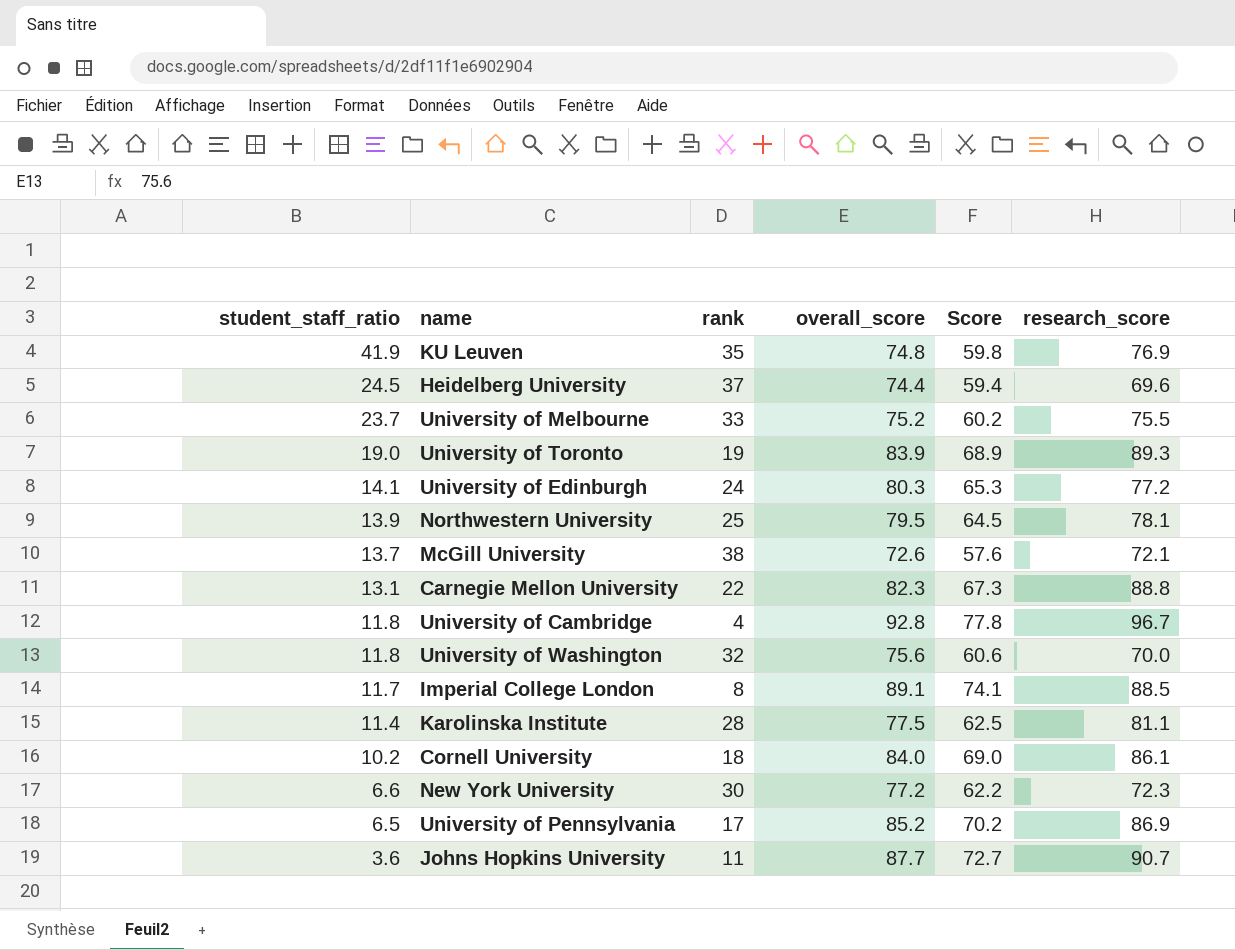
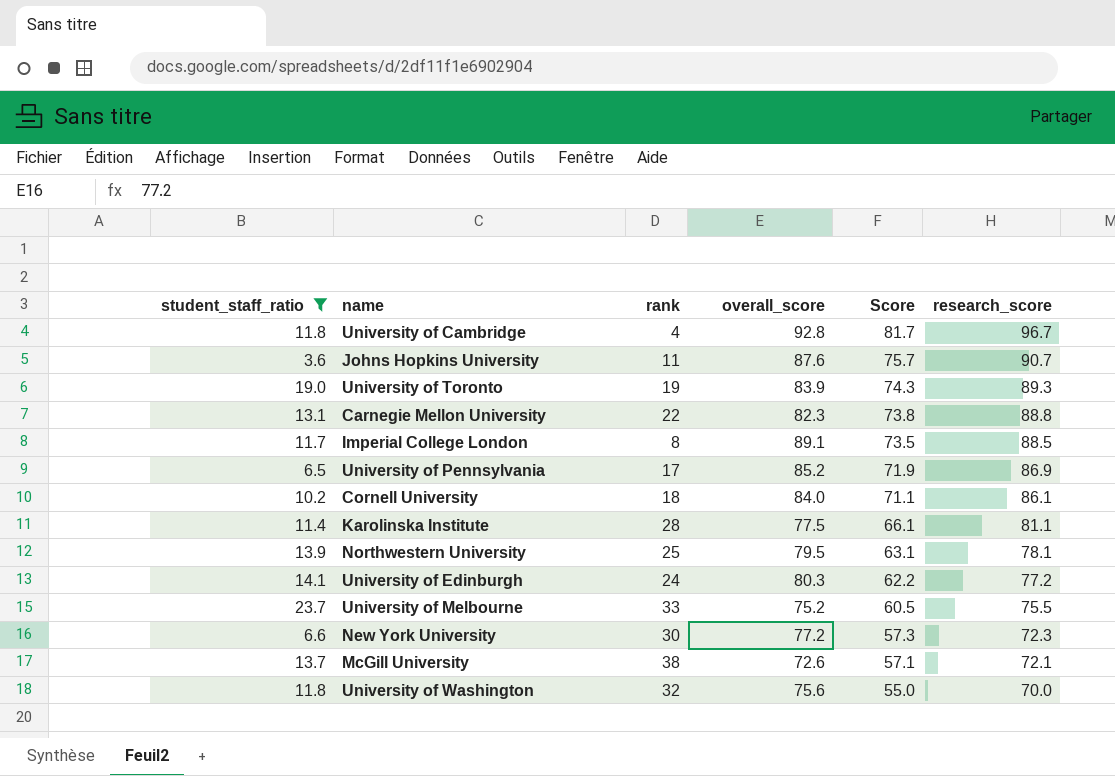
filter: none -> student_staff_ratio <= 23.7
row order: student_staff_ratio descending -> Score descending
column Score | formula: [overall_score] - 15 -> [research_score] - 15
Johns Hopkins University | overall_score: 87.7 -> 87.6

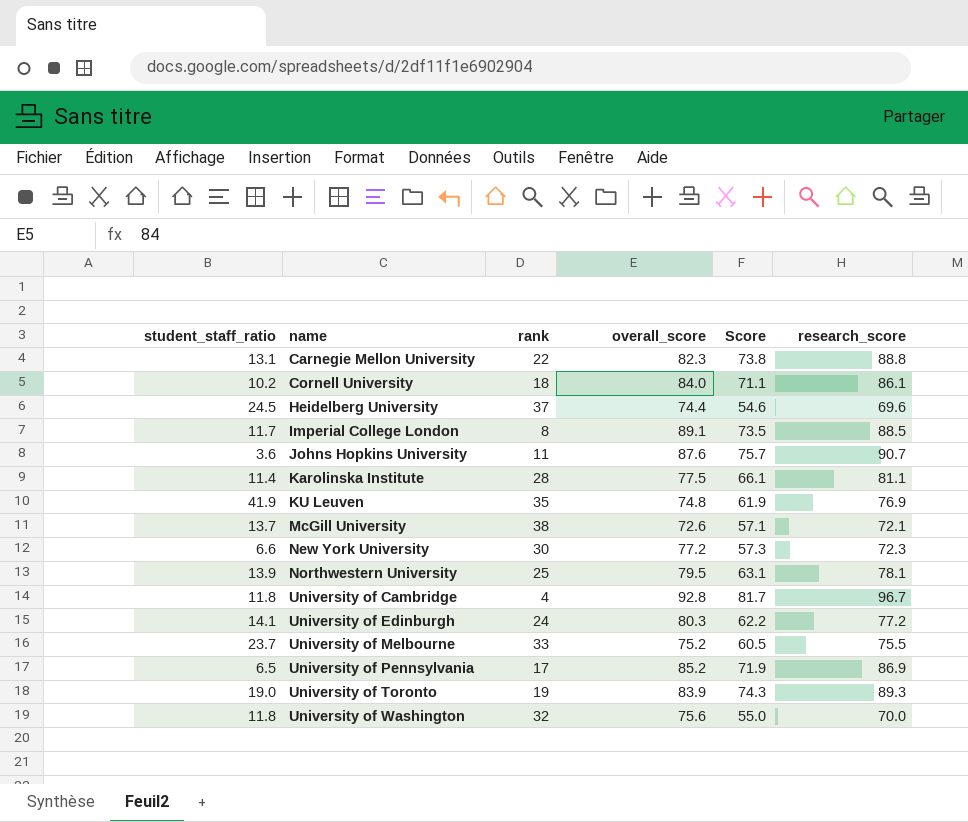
filter: student_staff_ratio <= 23.7 -> none
row order: Score descending -> name ascending

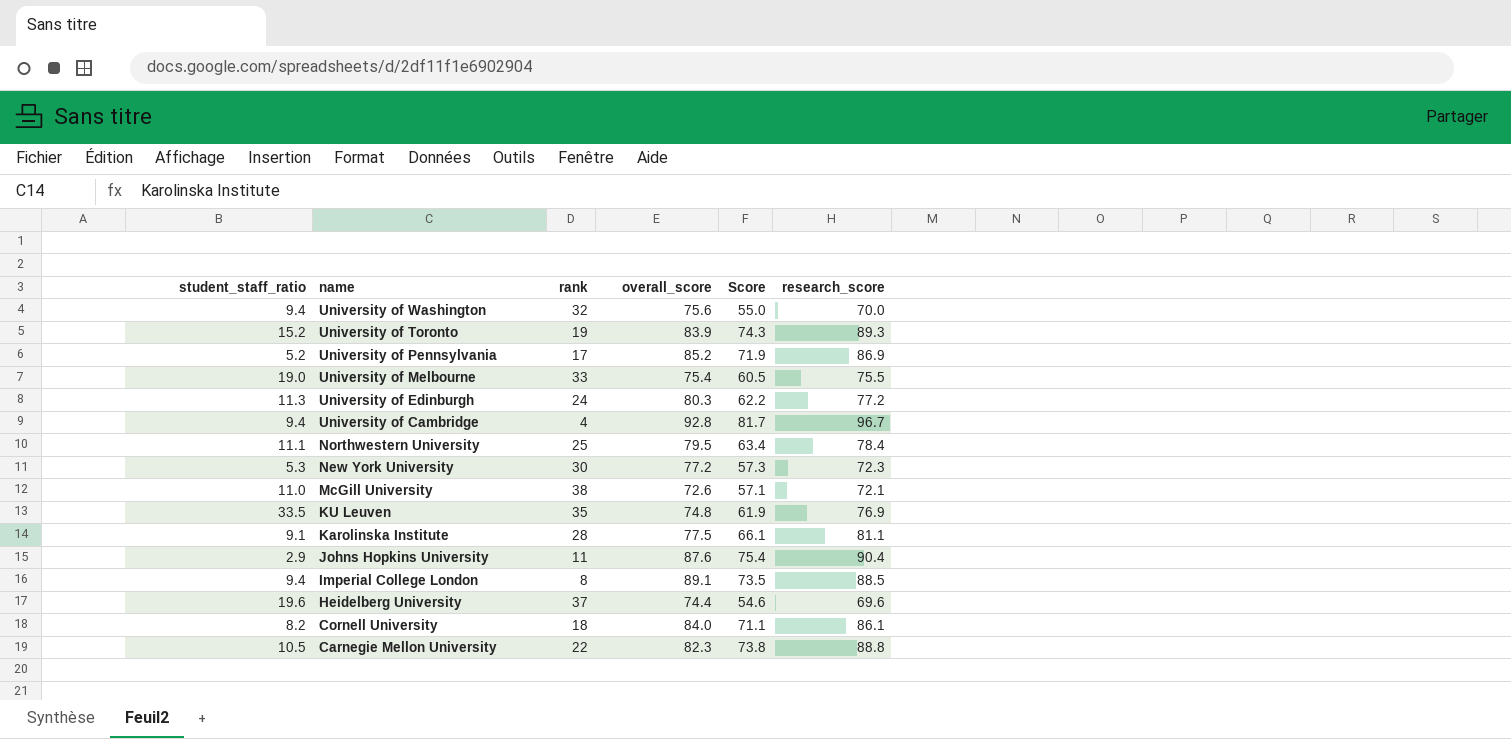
row order: name ascending -> name descending
University of Washington | student_staff_ratio: 11.8 -> 9.4
University of Toronto | student_staff_ratio: 19.0 -> 15.2
University of Pennsylvania | student_staff_ratio: 6.5 -> 5.2
University of Melbourne | student_staff_ratio: 23.7 -> 19.0
University of Melbourne | overall_score: 75.2 -> 75.4
University of Edinburgh | student_staff_ratio: 14.1 -> 11.3
University of Cambridge | student_staff_ratio: 11.8 -> 9.4
Northwestern University | student_staff_ratio: 13.9 -> 11.1
Northwestern University | Score: 63.1 -> 63.4
Northwestern University | research_score: 78.1 -> 78.4
New York University | student_staff_ratio: 6.6 -> 5.3
McGill University | student_staff_ratio: 13.7 -> 11.0
KU Leuven | student_staff_ratio: 41.9 -> 33.5
Karolinska Institute | student_staff_ratio: 11.4 -> 9.1
Johns Hopkins University | student_staff_ratio: 3.6 -> 2.9
Johns Hopkins University | Score: 75.7 -> 75.4
Johns Hopkins University | research_score: 90.7 -> 90.4
Imperial College London | student_staff_ratio: 11.7 -> 9.4
Heidelberg University | student_staff_ratio: 24.5 -> 19.6
Cornell University | student_staff_ratio: 10.2 -> 8.2
Carnegie Mellon University | student_staff_ratio: 13.1 -> 10.5

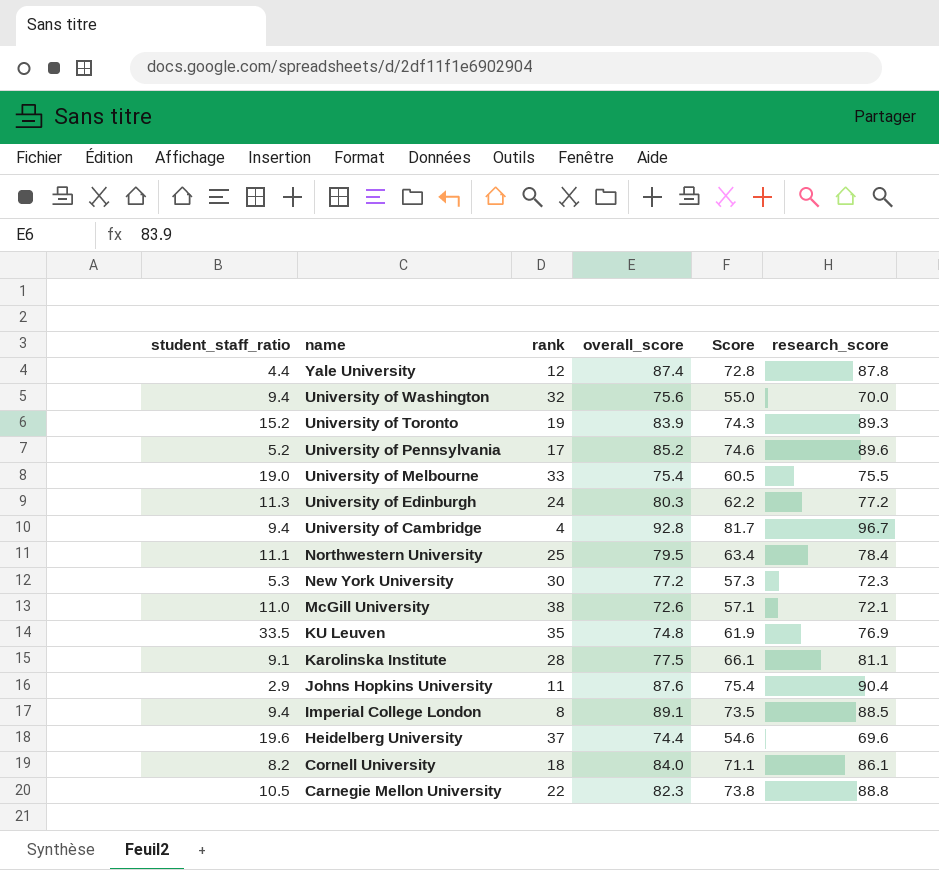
row Yale University: none -> 4.4 | 12 | 87.4 | 72.8 | 87.8
University of Pennsylvania | Score: 71.9 -> 74.6
University of Pennsylvania | research_score: 86.9 -> 89.6

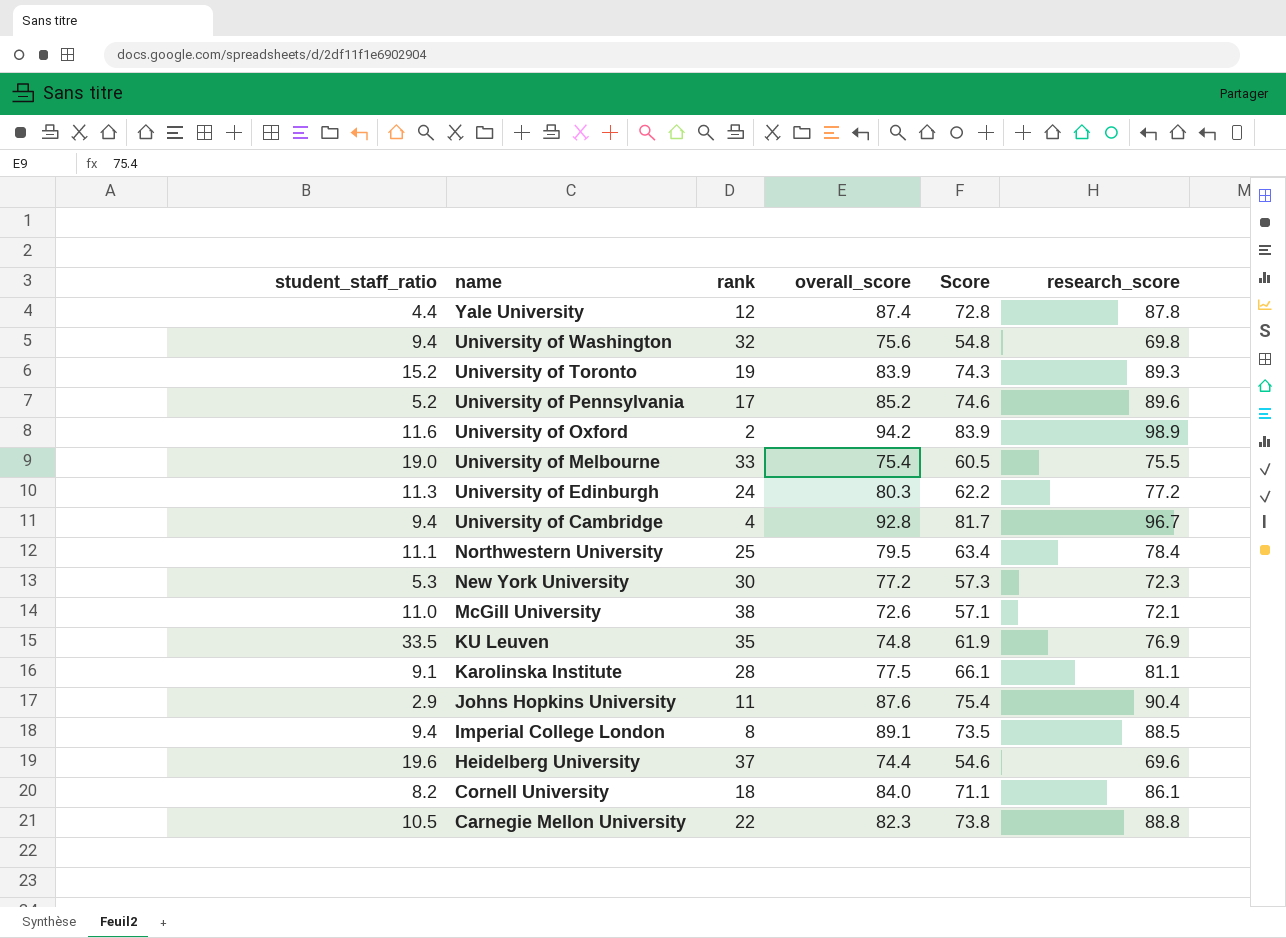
University of Washington | Score: 55.0 -> 54.8
University of Washington | research_score: 70.0 -> 69.8
row University of Oxford: none -> 11.6 | 2 | 94.2 | 83.9 | 98.9

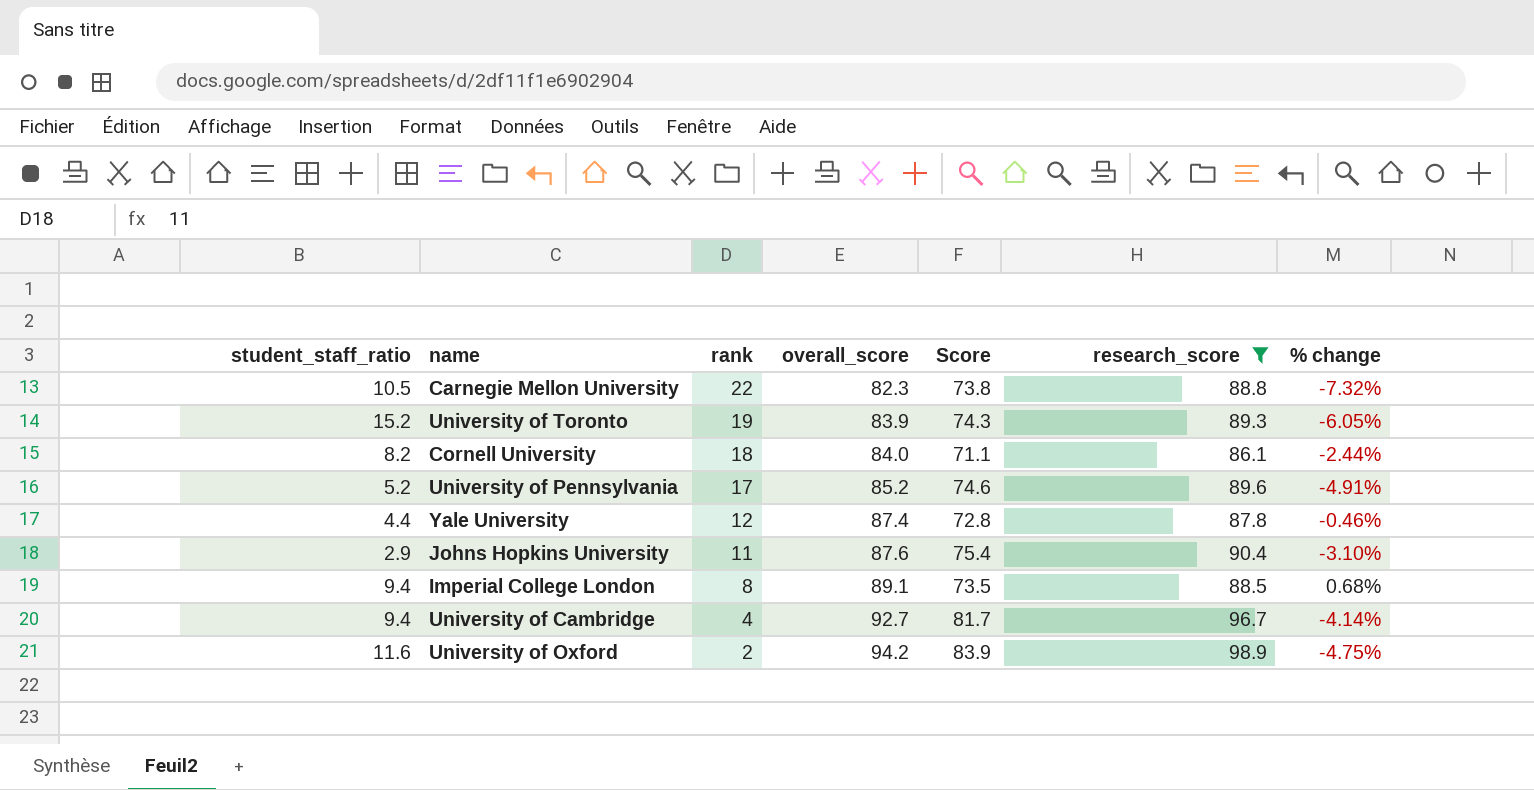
filter: none -> research_score >= 86.1
row order: name descending -> rank descending
column % change | formula: none -> ([overall_score] - [research_score]) / [research_score]
University of Cambridge | overall_score: 92.8 -> 92.7

